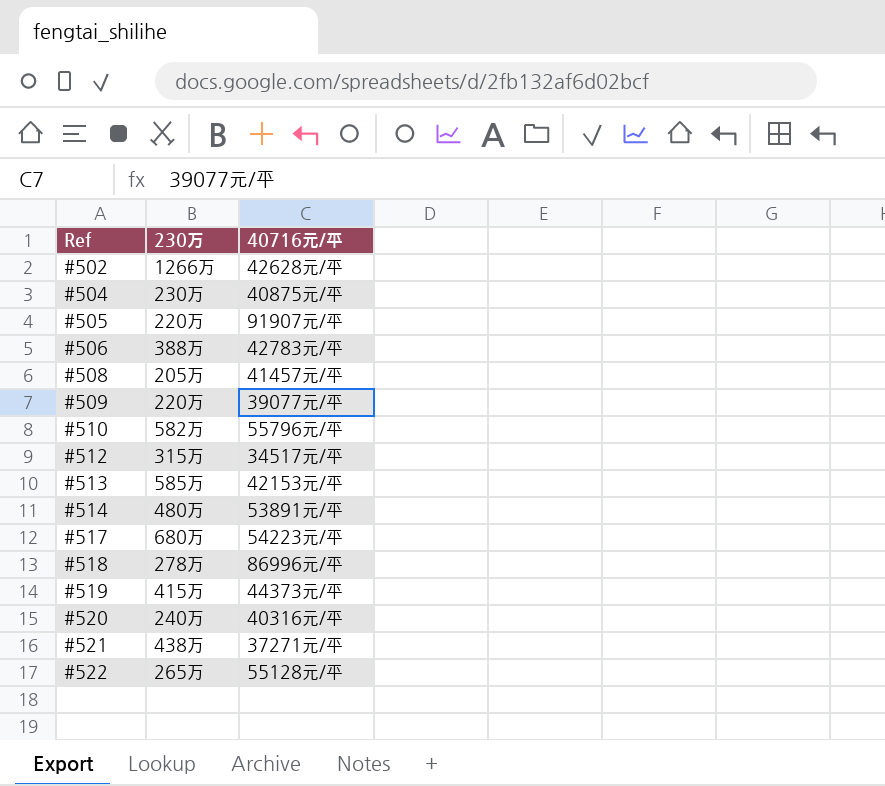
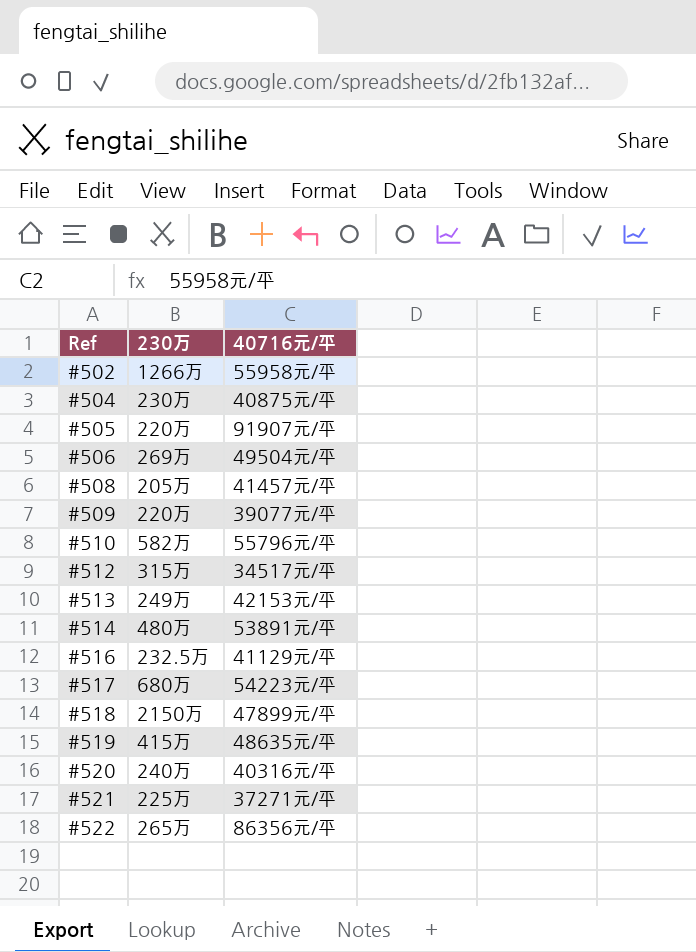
#502 | 40716元/平: 42628元/平 -> 55958元/平
#506 | 230万: 388万 -> 269万
#506 | 40716元/平: 42783元/平 -> 49504元/平
#513 | 230万: 585万 -> 249万
row #516: none -> 232.5万 | 41129元/平
#518 | 230万: 278万 -> 2150万
#518 | 40716元/平: 86996元/平 -> 47899元/平
#519 | 40716元/平: 44373元/平 -> 48635元/平
#521 | 230万: 438万 -> 225万
#522 | 40716元/平: 55128元/平 -> 86356元/平

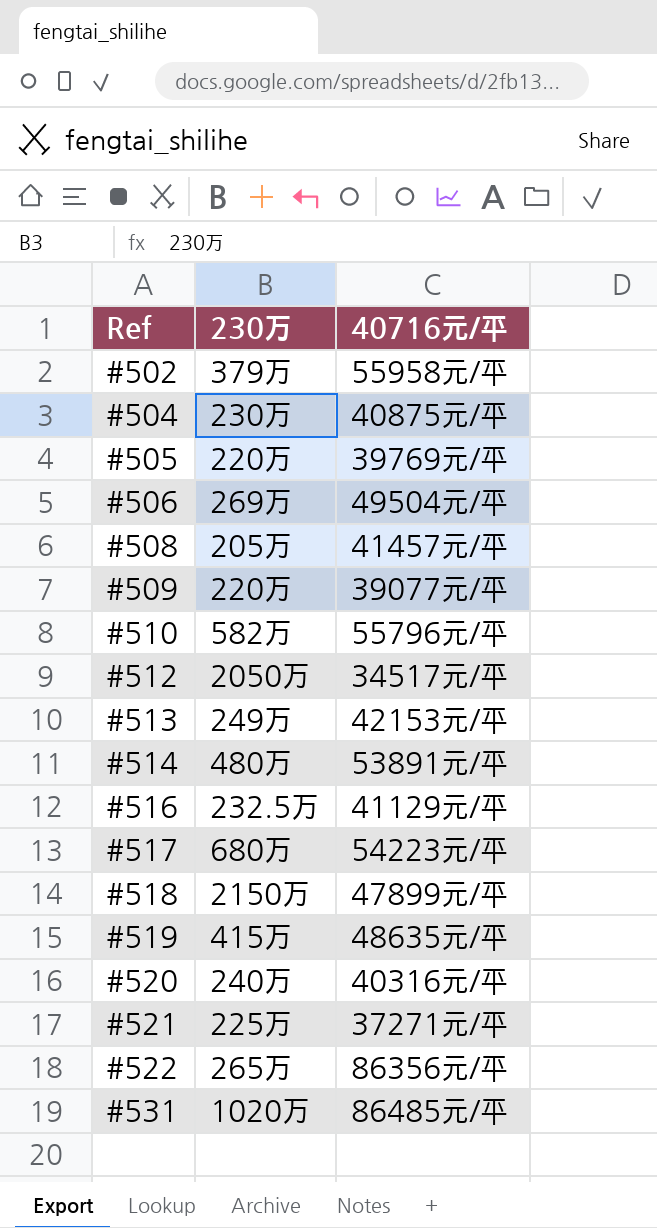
#502 | 230万: 1266万 -> 379万
#505 | 40716元/平: 91907元/平 -> 39769元/平
#512 | 230万: 315万 -> 2050万
row #531: none -> 1020万 | 86485元/平

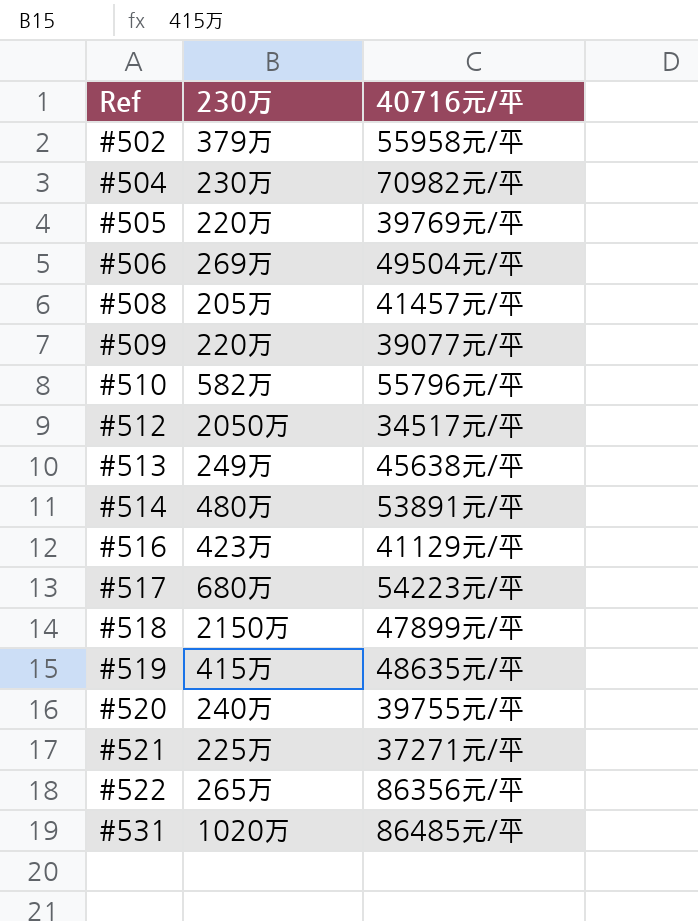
#504 | 40716元/平: 40875元/平 -> 70982元/平
#513 | 40716元/平: 42153元/平 -> 45638元/平
#516 | 230万: 232.5万 -> 423万
#520 | 40716元/平: 40316元/平 -> 39755元/平

